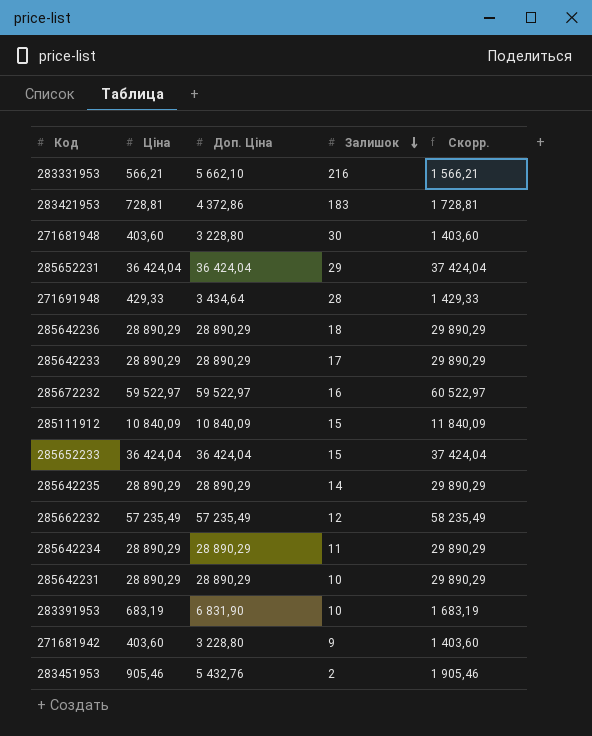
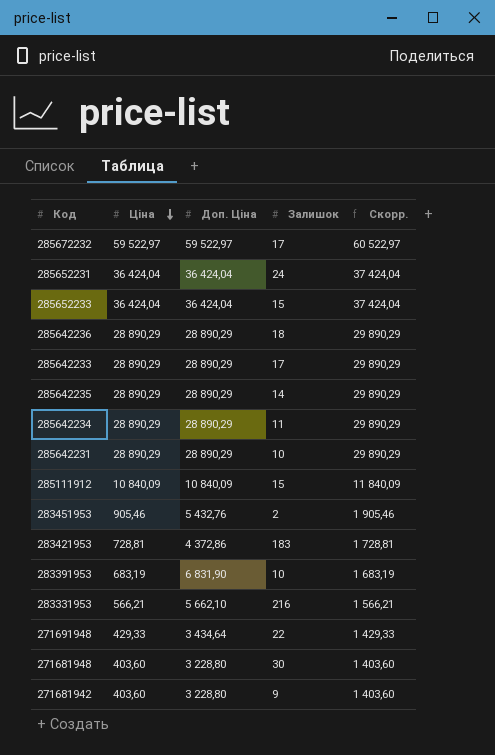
row order: Залишок descending -> Ціна descending
row 285662232: 57 235,49 | 57 235,49 | 12 | 58 235,49 -> none
285672232 | Залишок: 16 -> 17
285652231 | Залишок: 29 -> 24
271691948 | Залишок: 28 -> 22

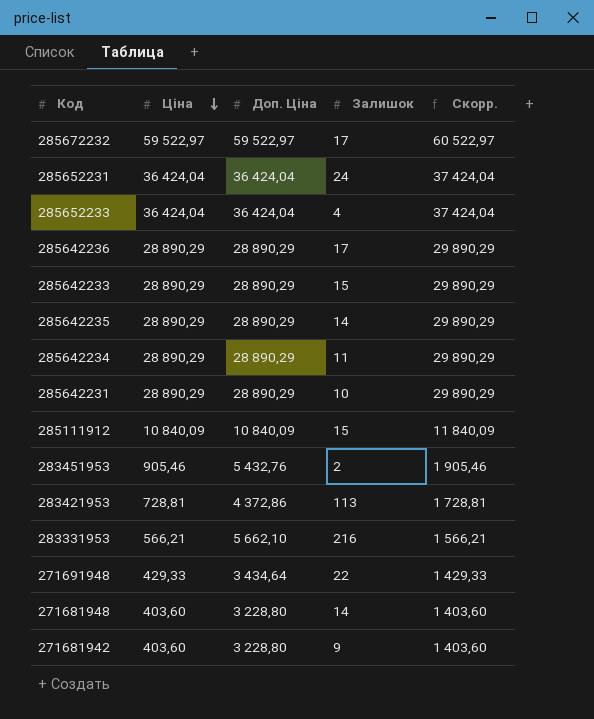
row 283391953: 683,19 | 6 831,90 | 10 | 1 683,19 -> none
285652233 | Залишок: 15 -> 4
285642236 | Залишок: 18 -> 17
285642233 | Залишок: 17 -> 15
283421953 | Залишок: 183 -> 113
271681948 | Залишок: 30 -> 14

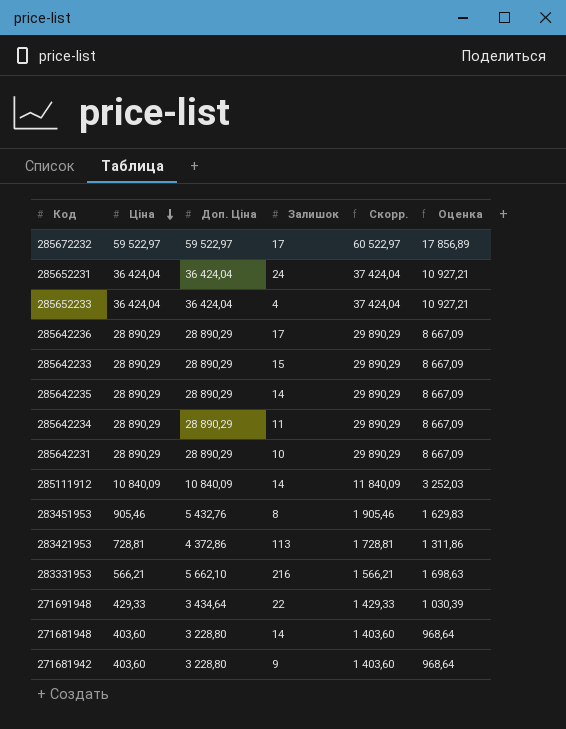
column Оценка | formula: none -> [Доп. Ціна] * 0,3
285111912 | Залишок: 15 -> 14
283451953 | Залишок: 2 -> 8

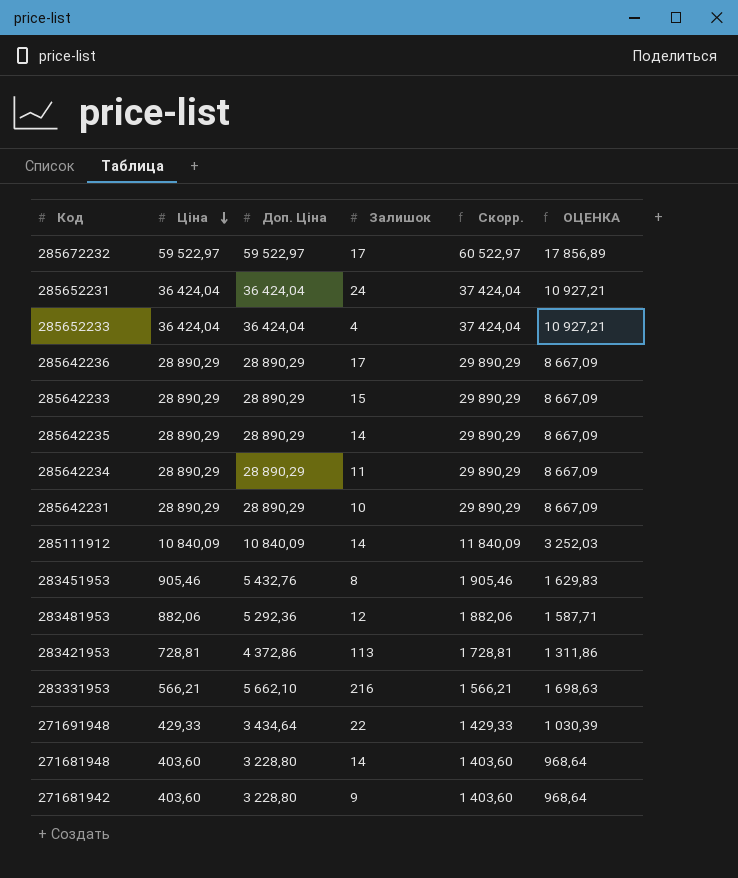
column name: Оценка -> ОЦЕНКА
row 283481953: none -> 882,06 | 5 292,36 | 12 | 1 882,06 | 1 587,71

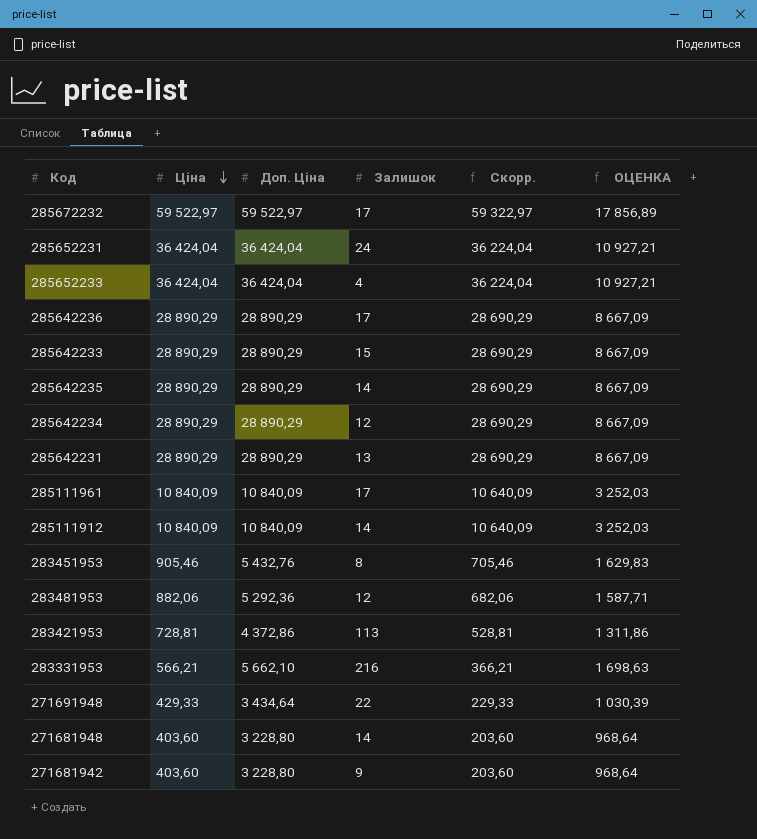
column Скорр. | formula: [Ціна] + 1000 -> [Ціна] - 200
285642234 | Залишок: 11 -> 12
285642231 | Залишок: 10 -> 13
row 285111961: none -> 10 840,09 | 10 840,09 | 17 | 10 640,09 | 3 252,03

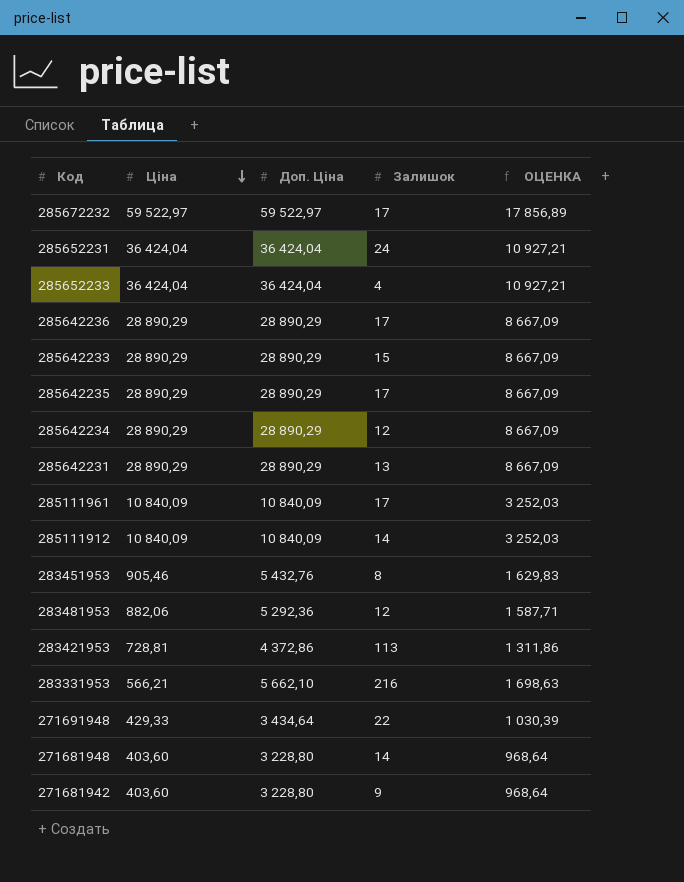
column Скорр. | formula: [Ціна] - 200 -> none
285642235 | Залишок: 14 -> 17

